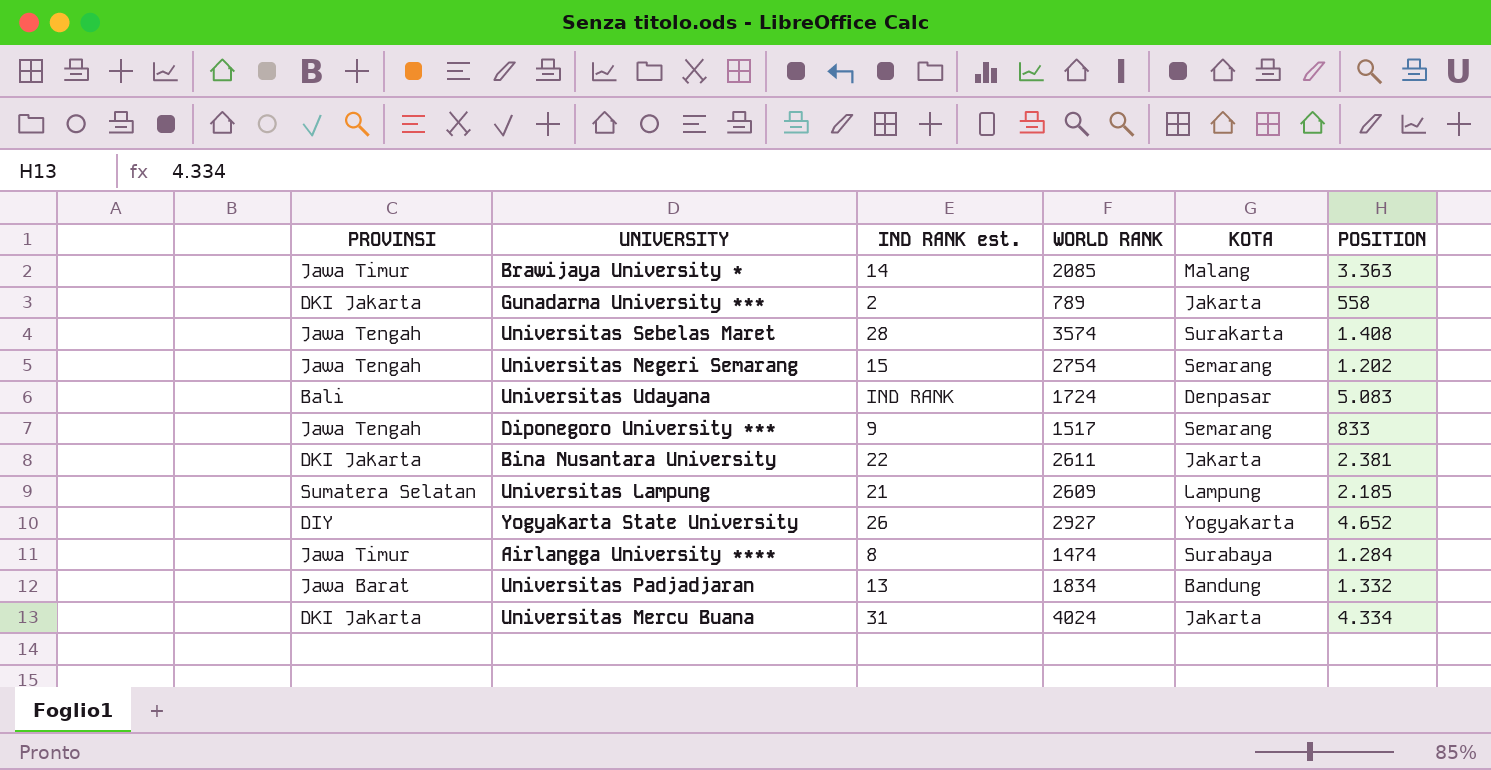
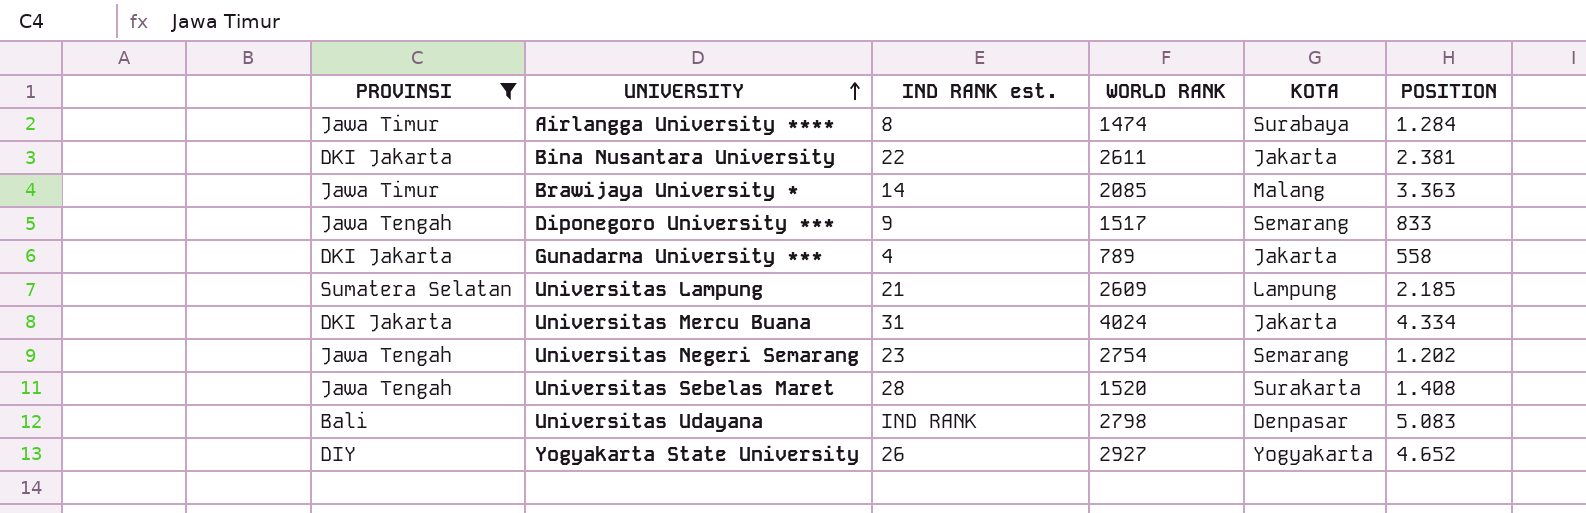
filter: none -> PROVINSI != Jawa Barat
row order: none -> UNIVERSITY ascending
Gunadarma University *** | IND RANK est.: 2 -> 4
Universitas Negeri Semarang | IND RANK est.: 15 -> 23
Universitas Sebelas Maret | WORLD RANK: 3574 -> 1520
Universitas Udayana | WORLD RANK: 1724 -> 2798

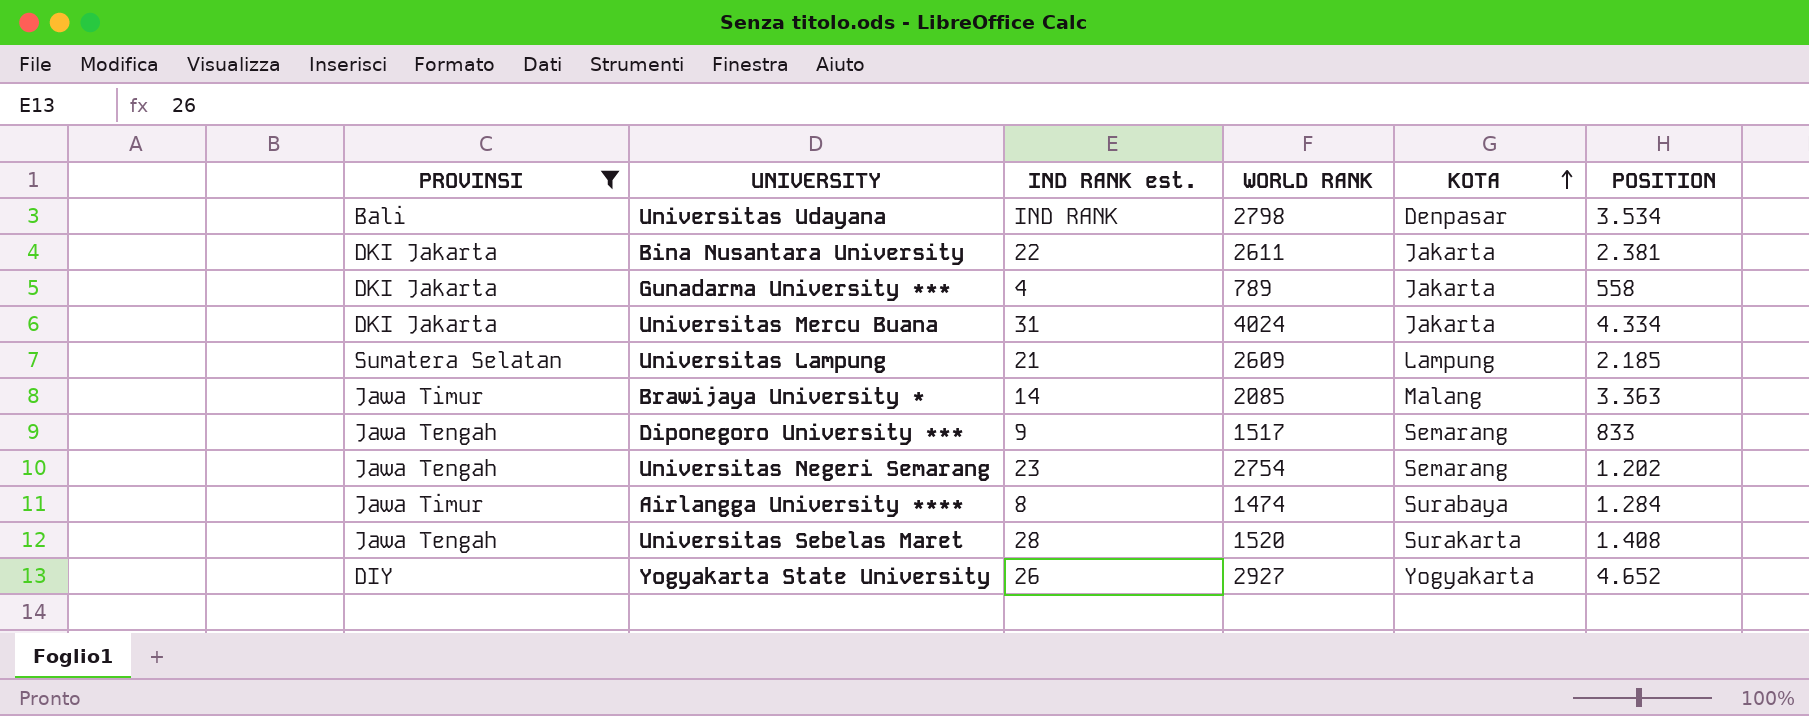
row order: UNIVERSITY ascending -> KOTA ascending
Universitas Udayana | POSITION: 5.083 -> 3.534

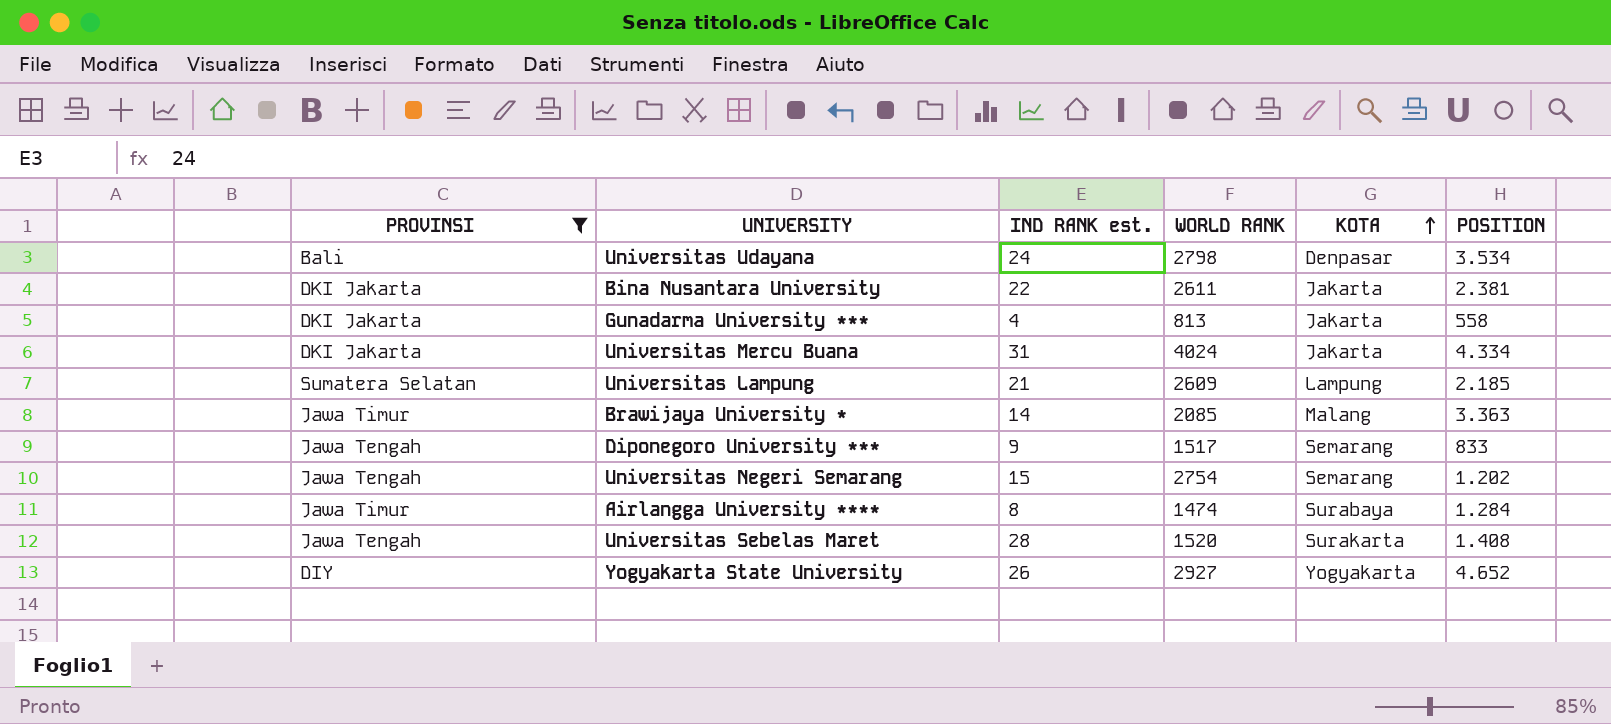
Universitas Udayana | IND RANK est.: IND RANK -> 24
Gunadarma University *** | WORLD RANK: 789 -> 813
Universitas Negeri Semarang | IND RANK est.: 23 -> 15

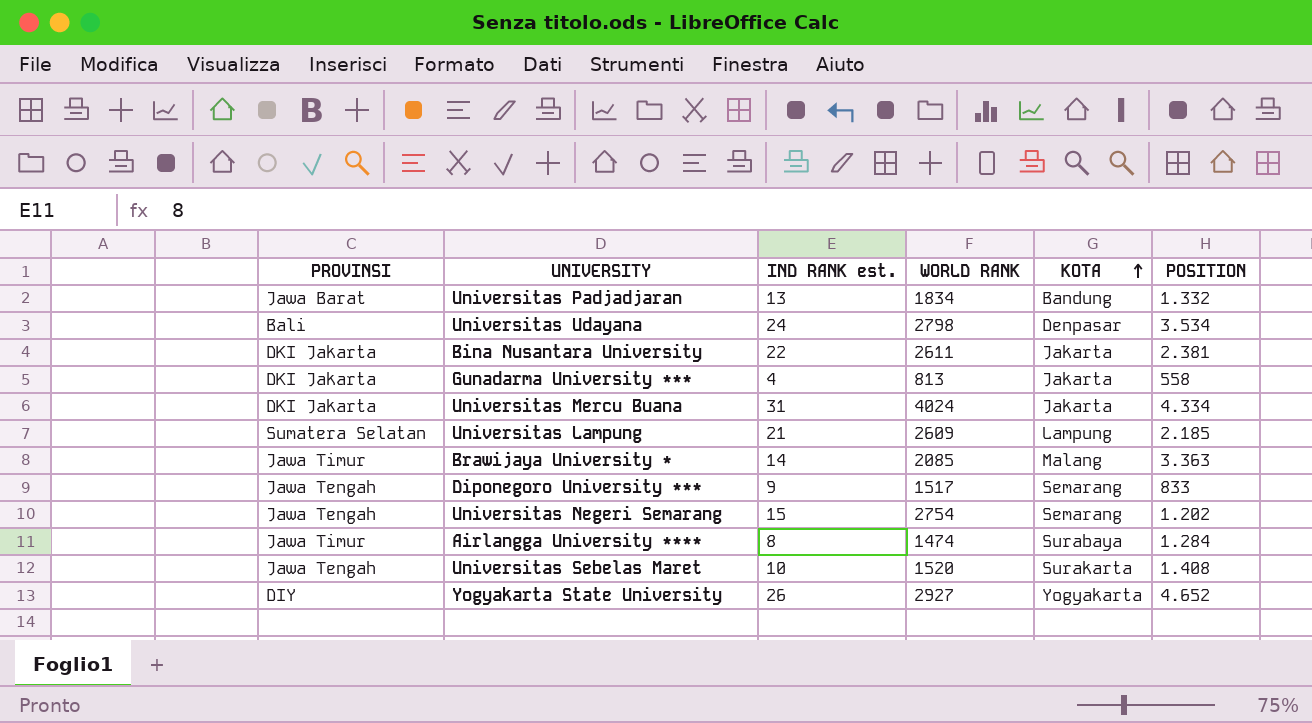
filter: PROVINSI != Jawa Barat -> none
Universitas Sebelas Maret | IND RANK est.: 28 -> 10

